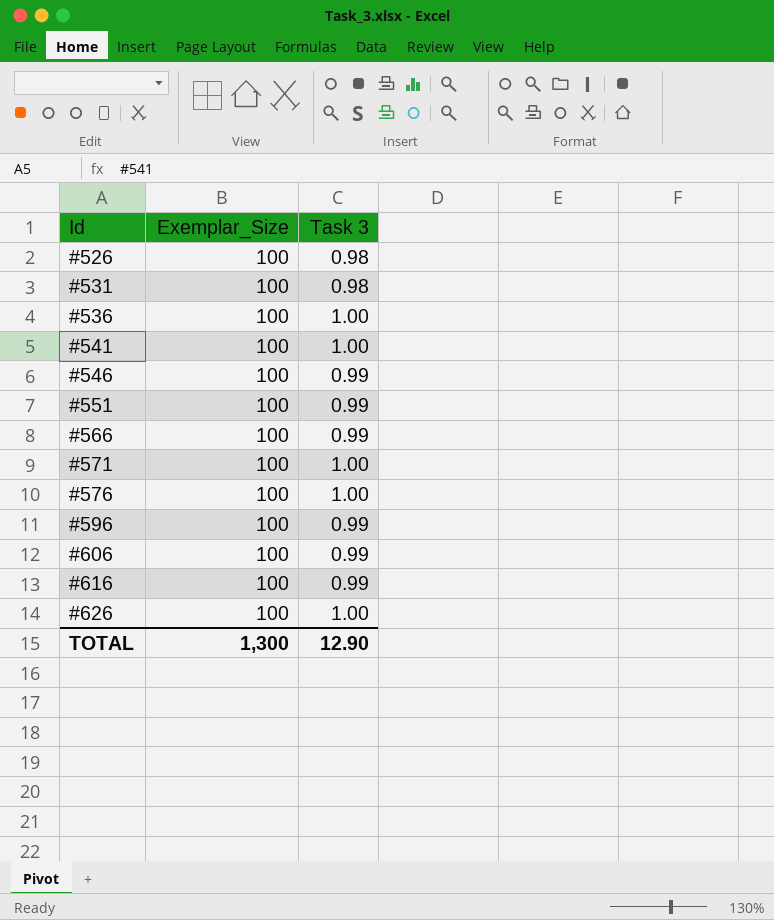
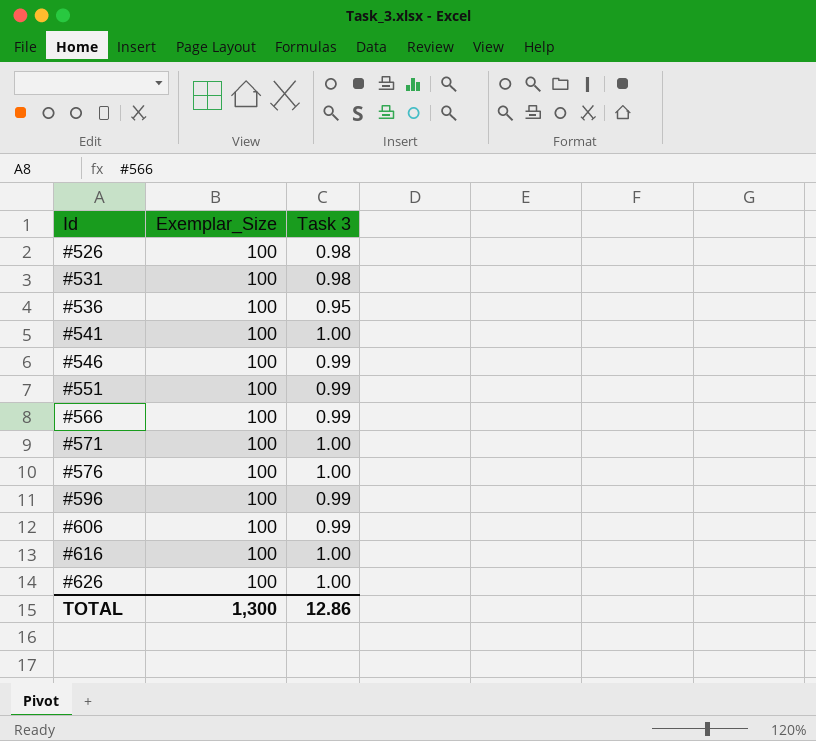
#536 | Task 3: 1.00 -> 0.95
#616 | Task 3: 0.99 -> 1.00
TOTAL | Task 3: 12.90 -> 12.86

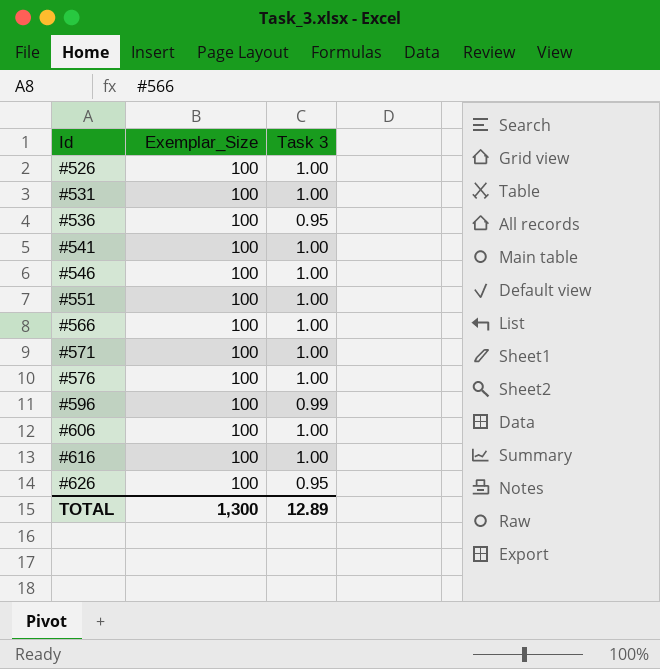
#526 | Task 3: 0.98 -> 1.00
#531 | Task 3: 0.98 -> 1.00
#546 | Task 3: 0.99 -> 1.00
#551 | Task 3: 0.99 -> 1.00
#566 | Task 3: 0.99 -> 1.00
#606 | Task 3: 0.99 -> 1.00
#626 | Task 3: 1.00 -> 0.95
TOTAL | Task 3: 12.86 -> 12.89

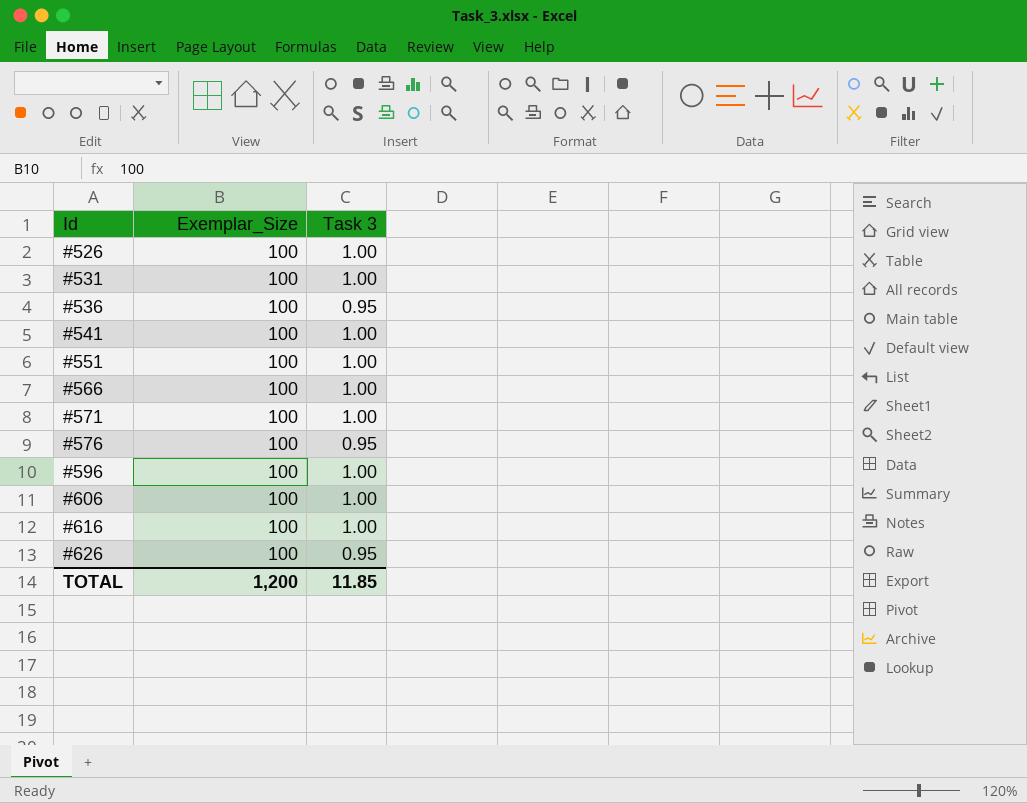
row #546: 100 | 1.00 -> none
#576 | Task 3: 1.00 -> 0.95
#596 | Task 3: 0.99 -> 1.00
TOTAL | Exemplar_Size: 1,300 -> 1,200
TOTAL | Task 3: 12.89 -> 11.85

